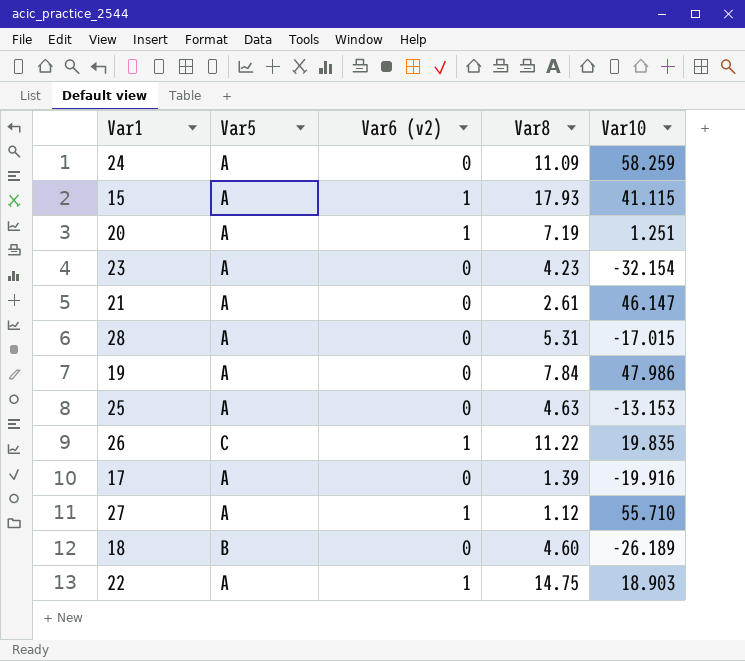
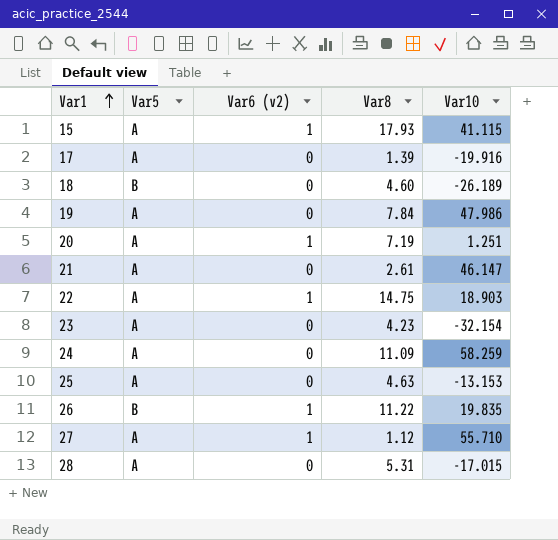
row order: none -> Var1 ascending
26 | Var5: C -> B

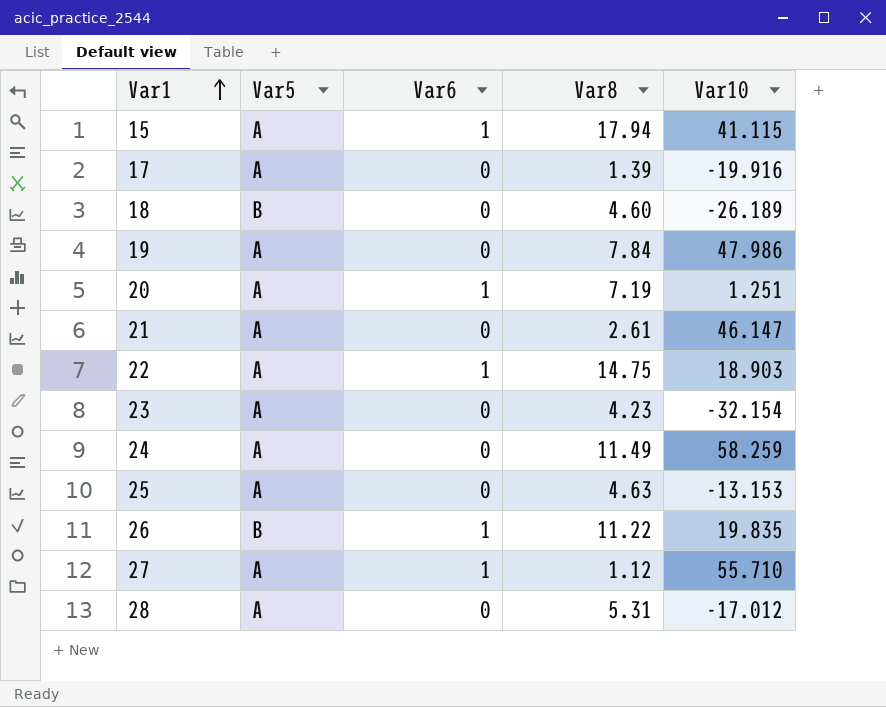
column name: Var6 (v2) -> Var6
15 | Var8: 17.93 -> 17.94
24 | Var8: 11.09 -> 11.49
28 | Var10: -17.015 -> -17.012

